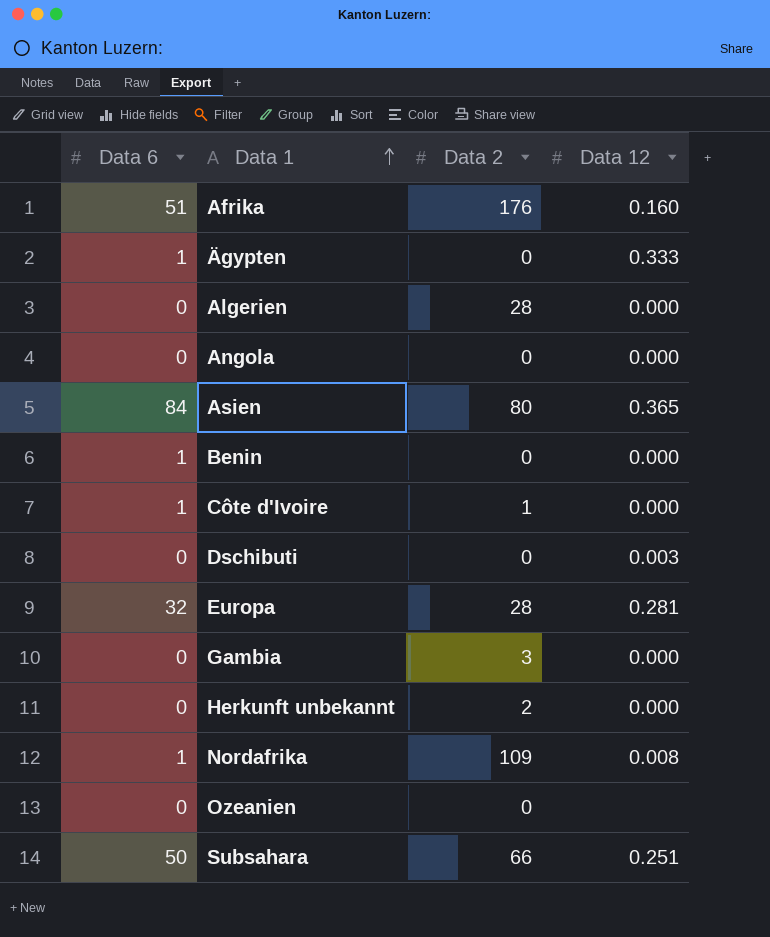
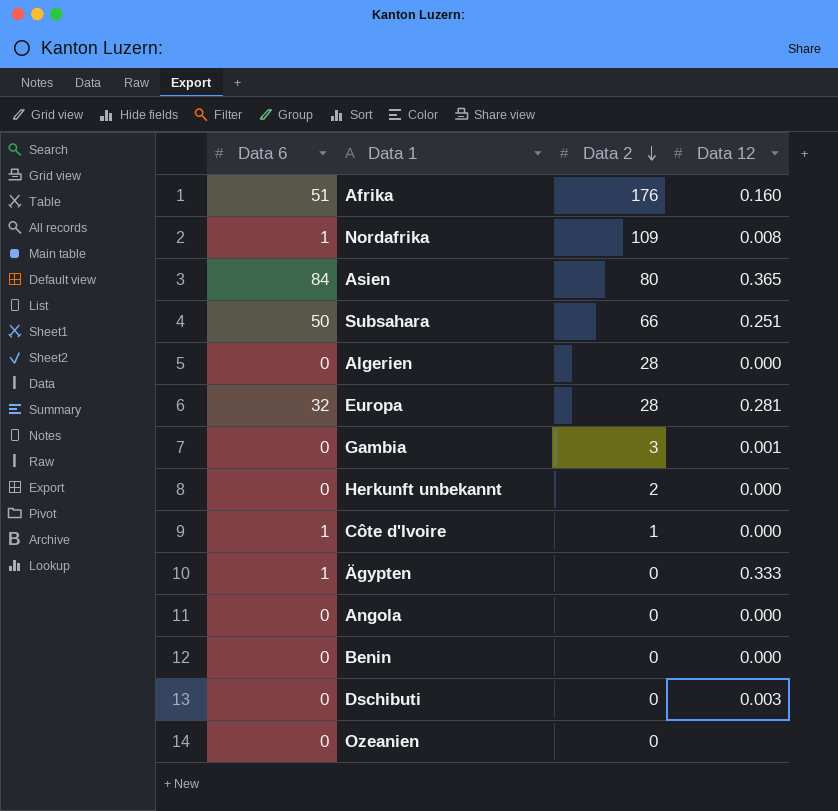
row order: Data 1 ascending -> Data 2 descending
Gambia | Data 12: 0.000 -> 0.001
Benin | Data 6: 1 -> 0

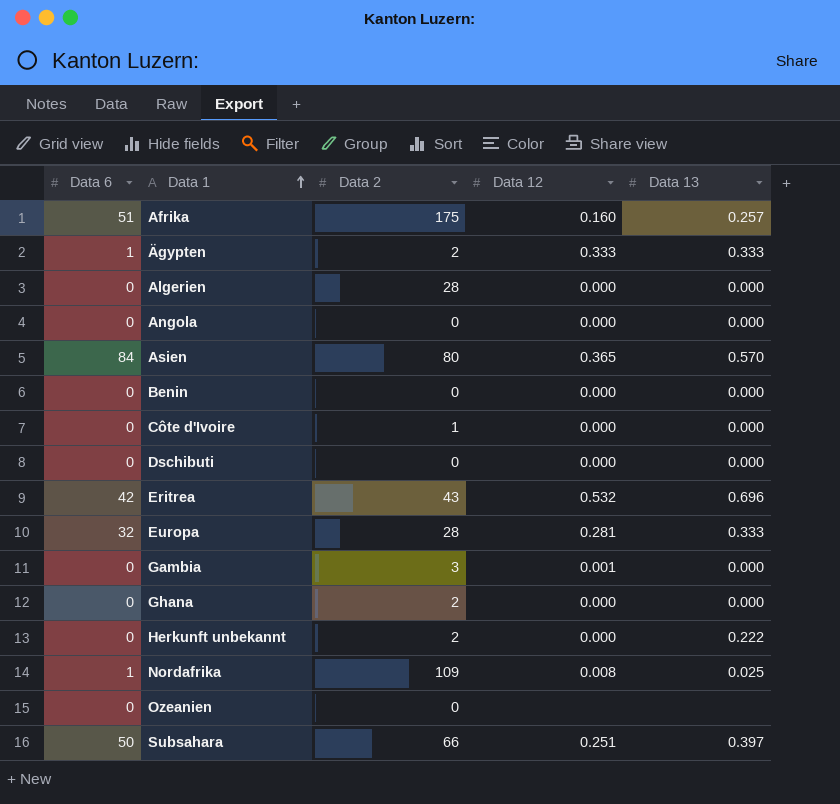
row order: Data 2 descending -> Data 1 ascending
column Data 13 | position: none -> 5
Afrika | Data 2: 176 -> 175
Ägypten | Data 2: 0 -> 2
Côte d'Ivoire | Data 6: 1 -> 0
Dschibuti | Data 12: 0.003 -> 0.000
row Eritrea: none -> 42 | 43 | 0.532 | 0.696
row Ghana: none -> 0 | 2 | 0.000 | 0.000

